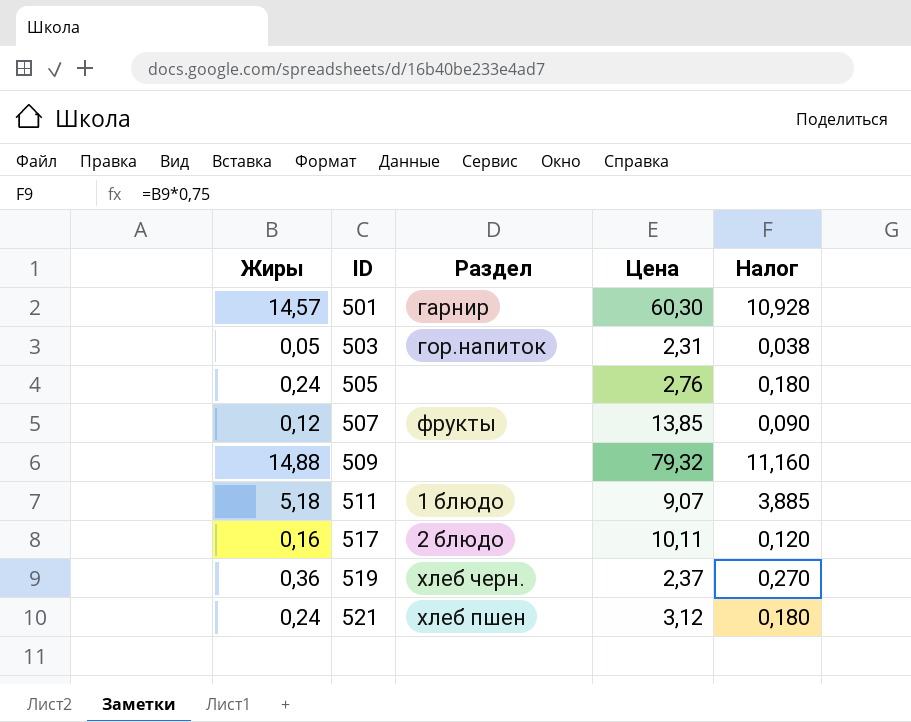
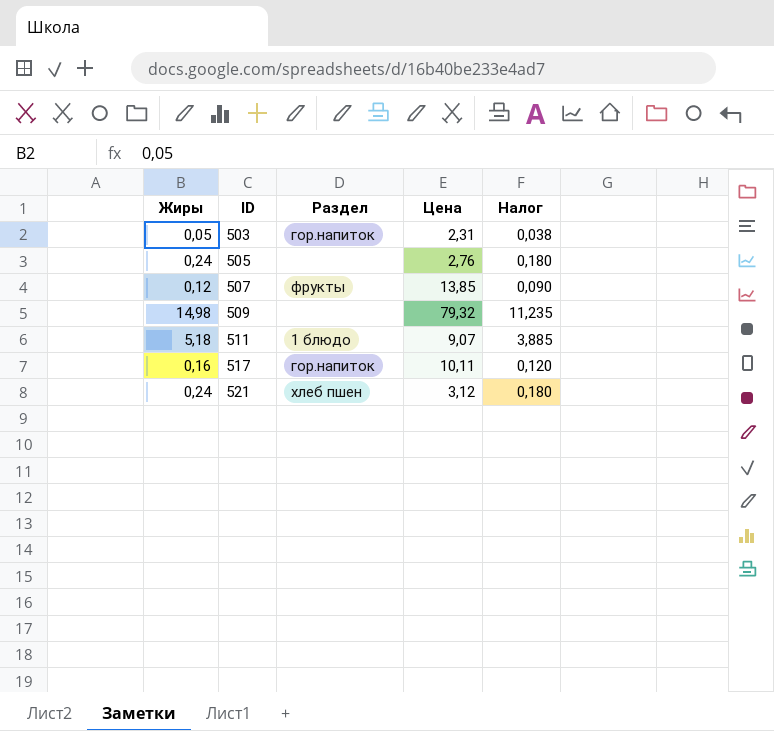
row 501: 14,57 | гарнир | 60,30 | 10,928 -> none
row 519: 0,36 | хлеб черн. | 2,37 | 0,270 -> none
509 | Жиры: 14,88 -> 14,98
509 | Налог: 11,160 -> 11,235
517 | Раздел: 2 блюдо -> гор.напиток

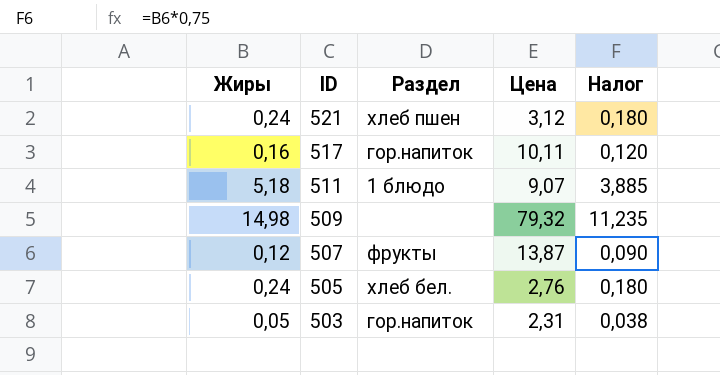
row order: ID ascending -> ID descending
507 | Цена: 13,85 -> 13,87
505 | Раздел: none -> хлеб бел.

